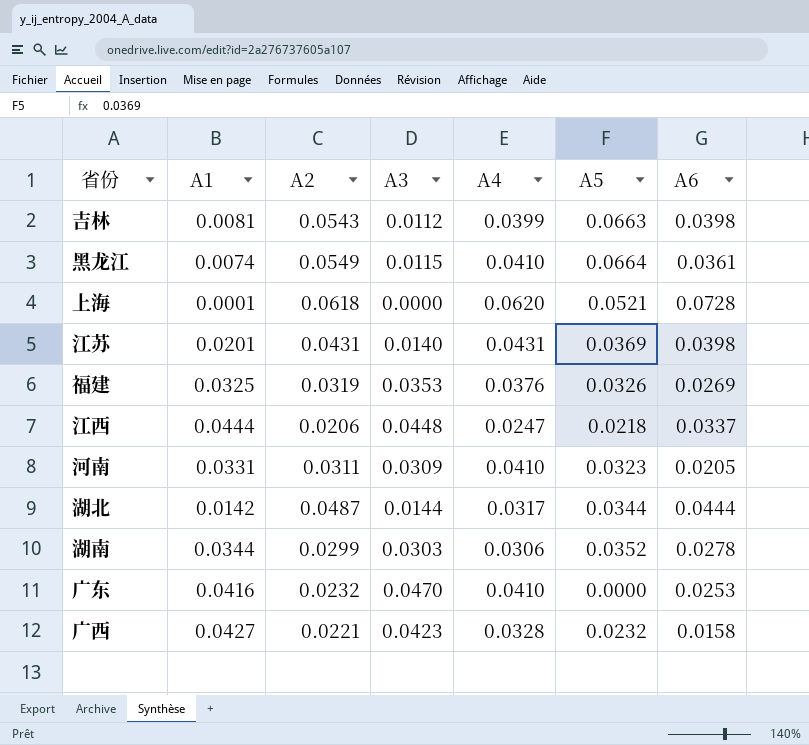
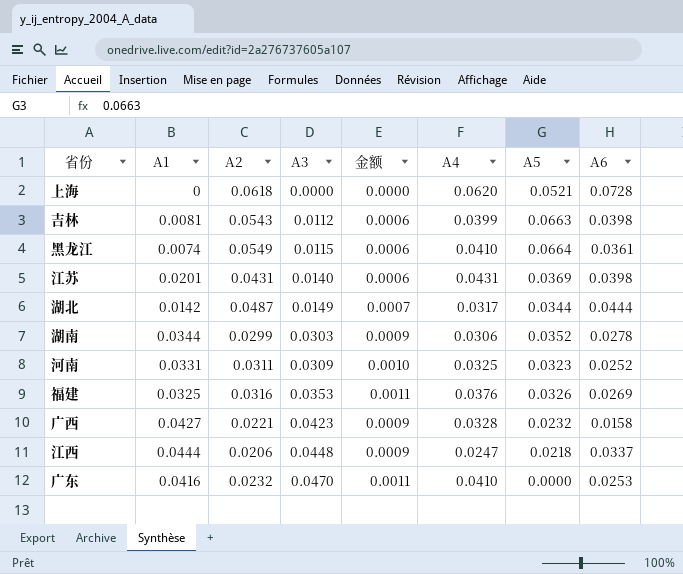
row order: none -> A3 ascending
column 金额 | formula: none -> [A2] * [A3]
上海 | A1: 0.0001 -> 0
湖北 | A3: 0.0144 -> 0.0149
河南 | A4: 0.0410 -> 0.0325
河南 | A6: 0.0205 -> 0.0252
福建 | A2: 0.0319 -> 0.0316

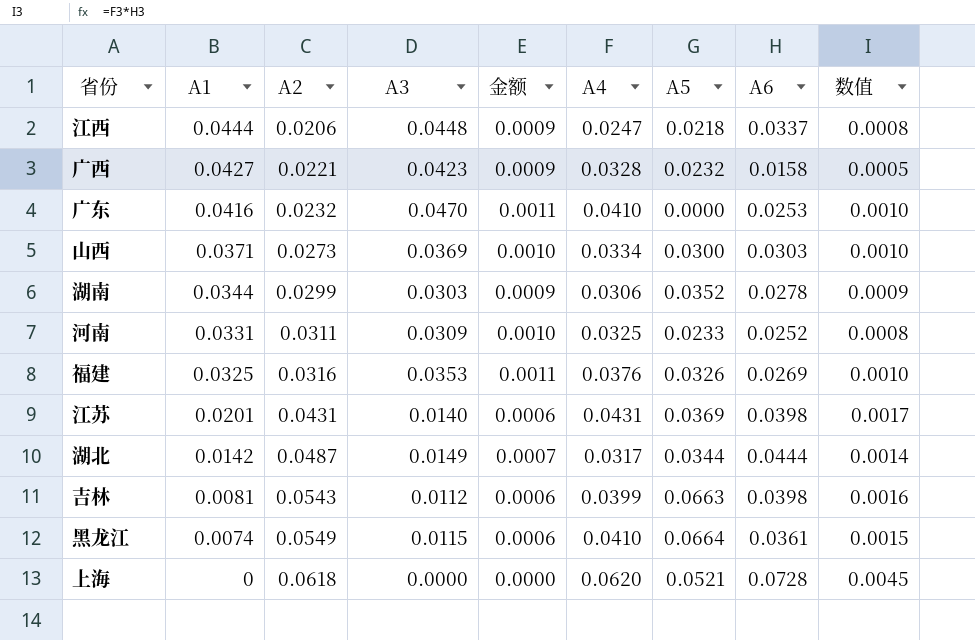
row order: A3 ascending -> A1 descending
column 数值 | formula: none -> [A4] * [A6]
row 山西: none -> 0.0371 | 0.0273 | 0.0369 | 0.0010 | 0.0334 | 0.0300 | 0.0303 | 0.0010
河南 | A5: 0.0323 -> 0.0233

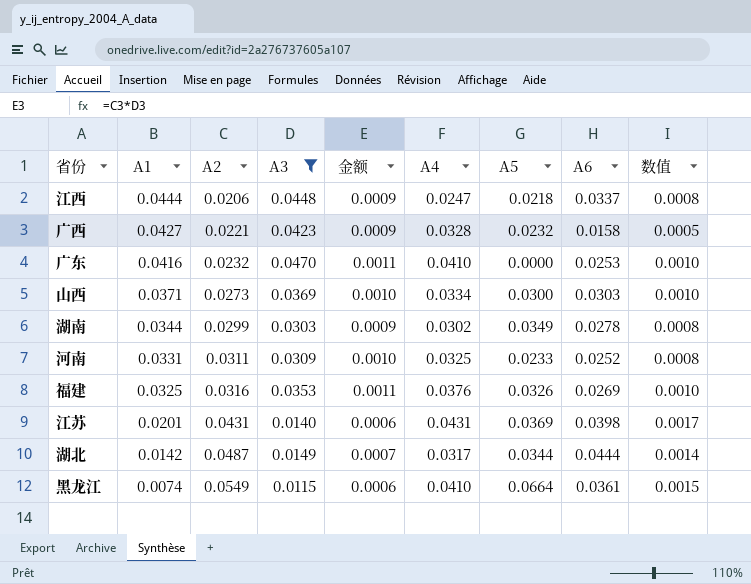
filter: none -> A3 >= 0.0115
湖南 | A4: 0.0306 -> 0.0302
湖南 | A5: 0.0352 -> 0.0349
湖南 | 数值: 0.0009 -> 0.0008

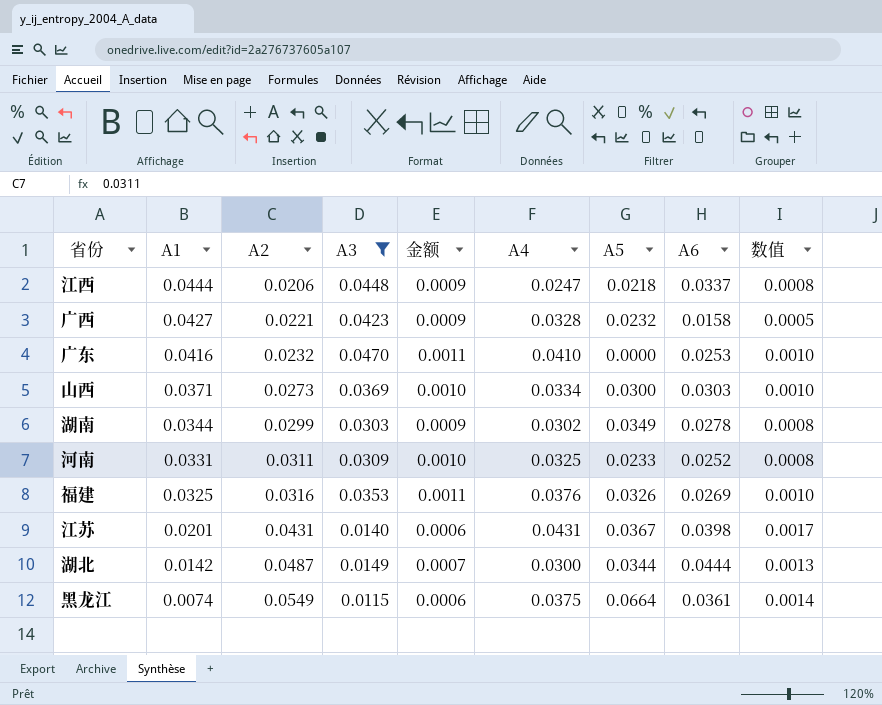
江苏 | A5: 0.0369 -> 0.0367
湖北 | A4: 0.0317 -> 0.0300
湖北 | 数值: 0.0014 -> 0.0013
黑龙江 | A4: 0.0410 -> 0.0375
黑龙江 | 数值: 0.0015 -> 0.0014

